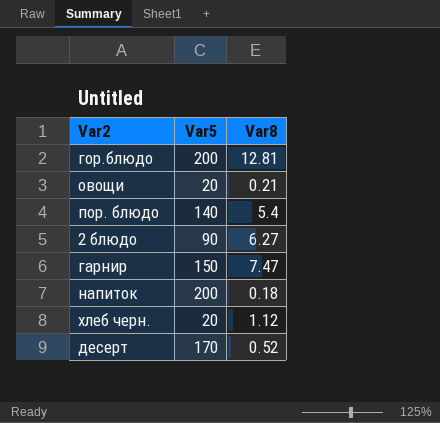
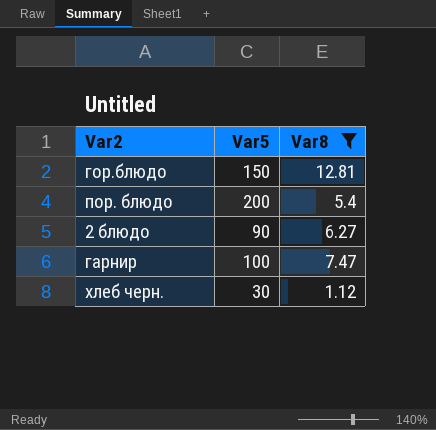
filter: none -> Var8 >= 1.12
гор.блюдо | Var5: 200 -> 150
пор. блюдо | Var5: 140 -> 200
гарнир | Var5: 150 -> 100
хлеб черн. | Var5: 20 -> 30

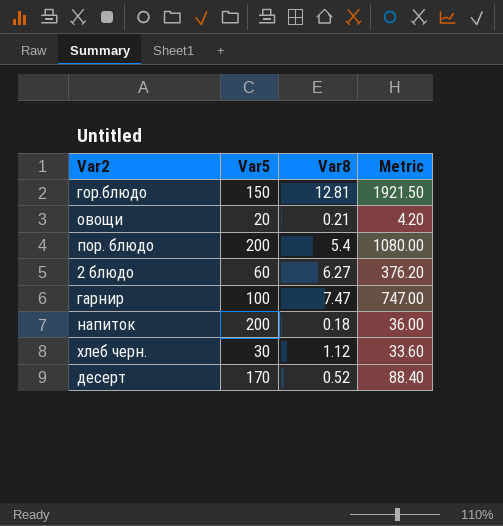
filter: Var8 >= 1.12 -> none
column Metric | formula: none -> [Var5] * [Var8]
2 блюдо | Var5: 90 -> 60

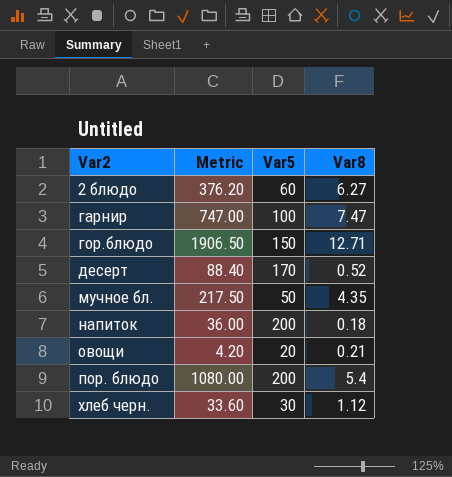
row order: none -> Var2 ascending
column Metric | position: 4 -> 2
гор.блюдо | Metric: 1921.50 -> 1906.50
гор.блюдо | Var8: 12.81 -> 12.71
row мучное бл.: none -> 217.50 | 50 | 4.35

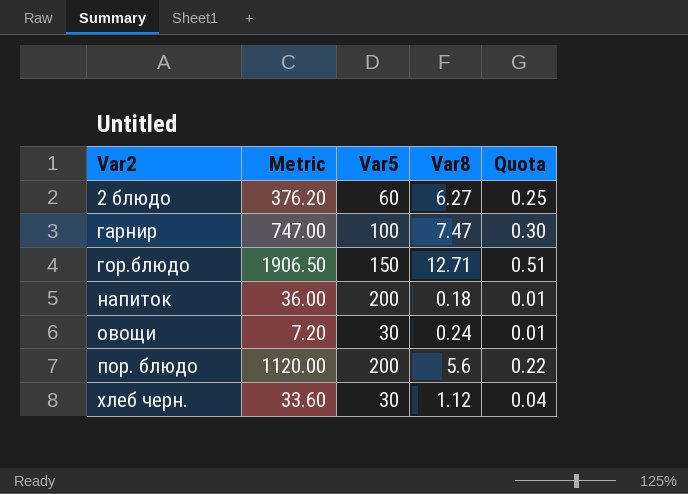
column Quota | formula: none -> [Var8] * 0.04
row десерт: 88.40 | 170 | 0.52 -> none
row мучное бл.: 217.50 | 50 | 4.35 -> none
овощи | Metric: 4.20 -> 7.20
овощи | Var5: 20 -> 30
овощи | Var8: 0.21 -> 0.24
пор. блюдо | Metric: 1080.00 -> 1120.00
пор. блюдо | Var8: 5.4 -> 5.6

